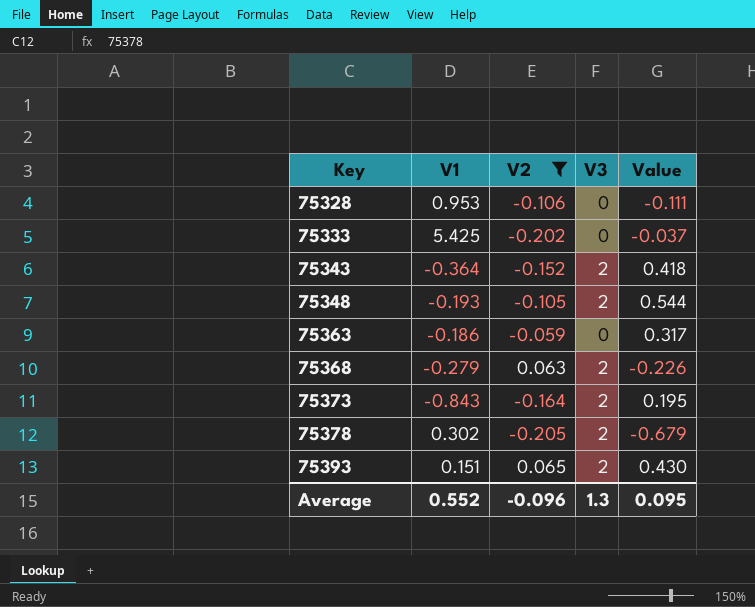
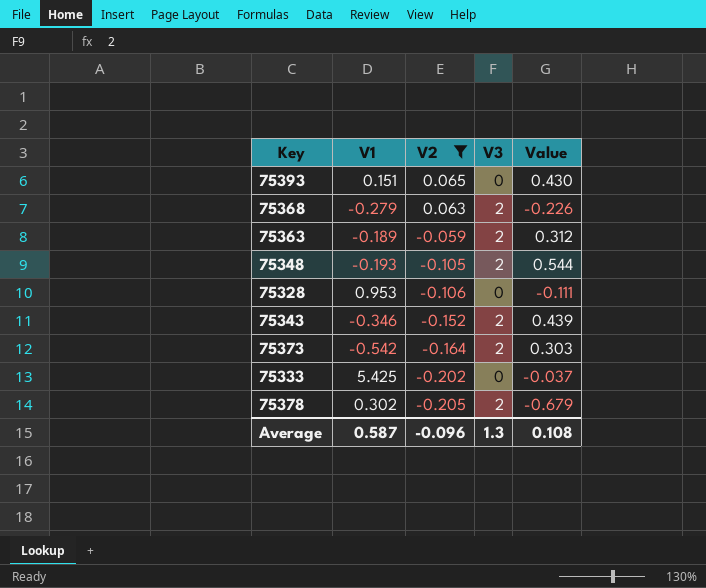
row order: Key ascending -> V2 descending
75393 | V3: 2 -> 0
75363 | V1: -0.186 -> -0.189
75363 | V3: 0 -> 2
75363 | Value: 0.317 -> 0.312
75343 | V1: -0.364 -> -0.346
75343 | Value: 0.418 -> 0.439
75373 | V1: -0.843 -> -0.542
75373 | Value: 0.195 -> 0.303
Average | V1: 0.552 -> 0.587
Average | Value: 0.095 -> 0.108

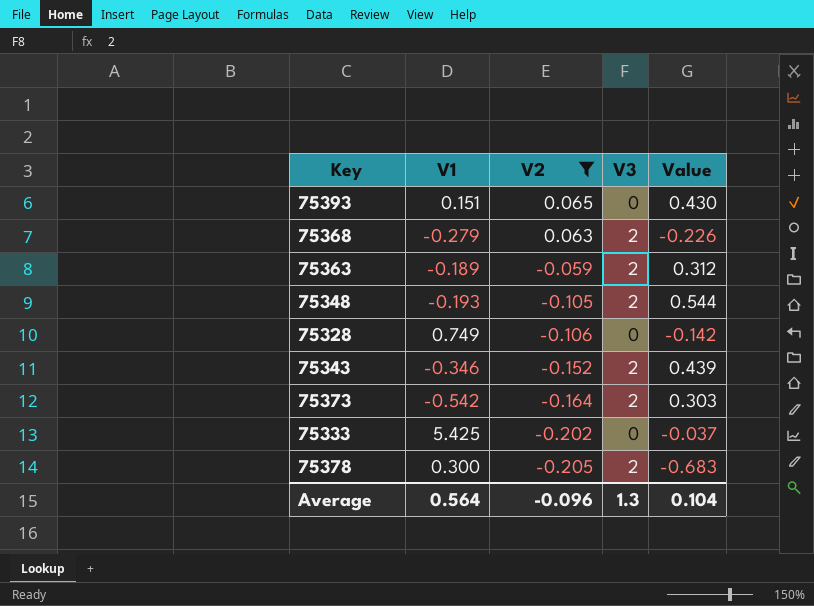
75328 | V1: 0.953 -> 0.749
75328 | Value: -0.111 -> -0.142
75378 | V1: 0.302 -> 0.300
75378 | Value: -0.679 -> -0.683
Average | V1: 0.587 -> 0.564
Average | Value: 0.108 -> 0.104

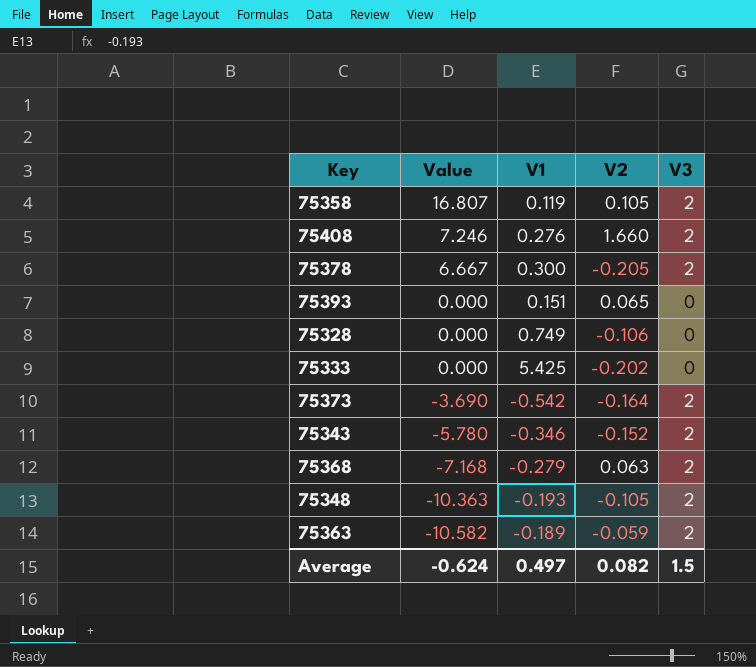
filter: V2 <= 0.065 -> none
row order: V2 descending -> Value descending
column Value | formula: [V2] / [V1] -> [V3] / [V1]
column Value | position: 5 -> 2
Average | Value: 0.104 -> -0.624
Average | V1: 0.564 -> 0.497
Average | V2: -0.096 -> 0.082
Average | V3: 1.3 -> 1.5

